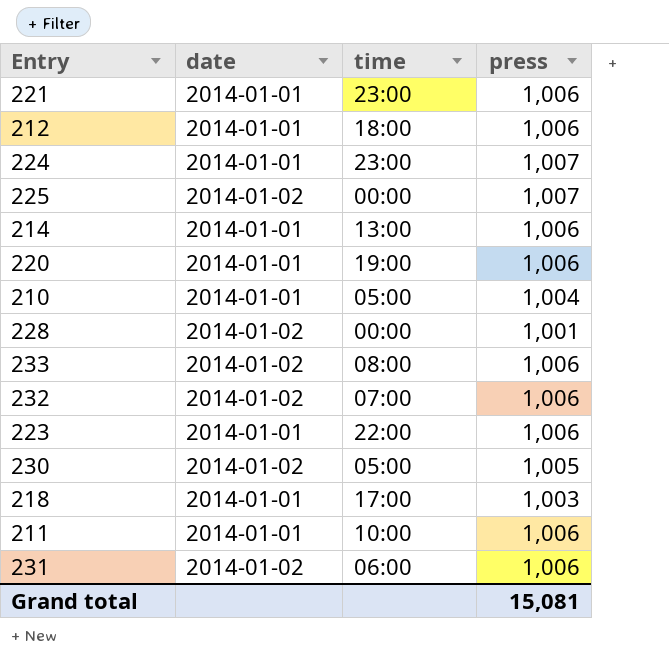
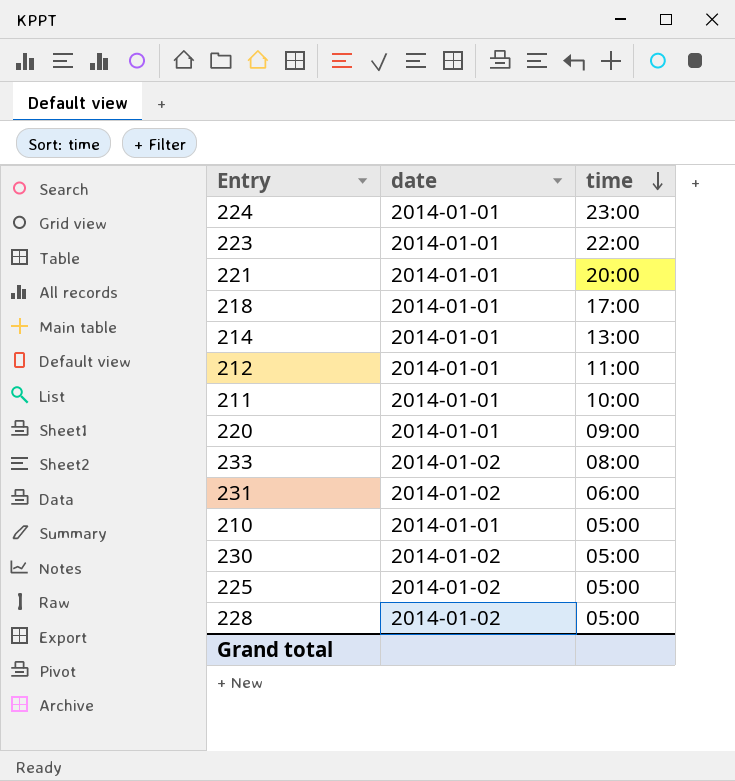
row order: none -> time descending
column press | position: 4 -> none
row 232: 2014-01-02 | 07:00 | 1,006 -> none
221 | time: 23:00 -> 20:00
212 | time: 18:00 -> 11:00
220 | time: 19:00 -> 09:00
225 | time: 00:00 -> 05:00
228 | time: 00:00 -> 05:00

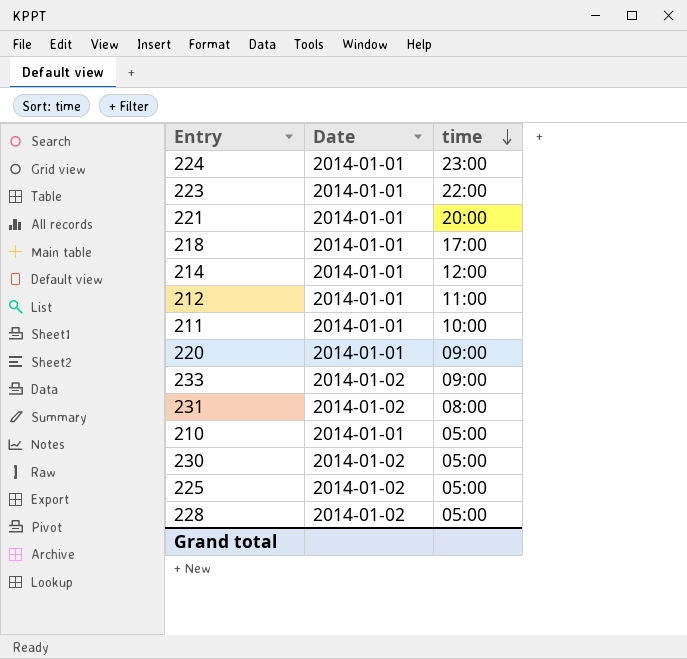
column name: date -> Date
214 | time: 13:00 -> 12:00
233 | time: 08:00 -> 09:00
231 | time: 06:00 -> 08:00

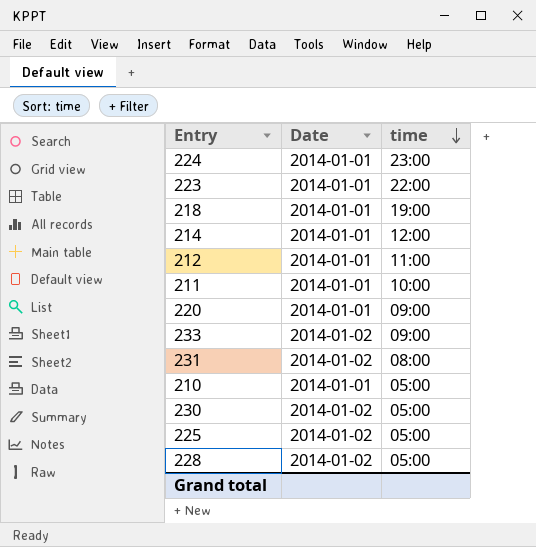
row 221: 2014-01-01 | 20:00 -> none
218 | time: 17:00 -> 19:00

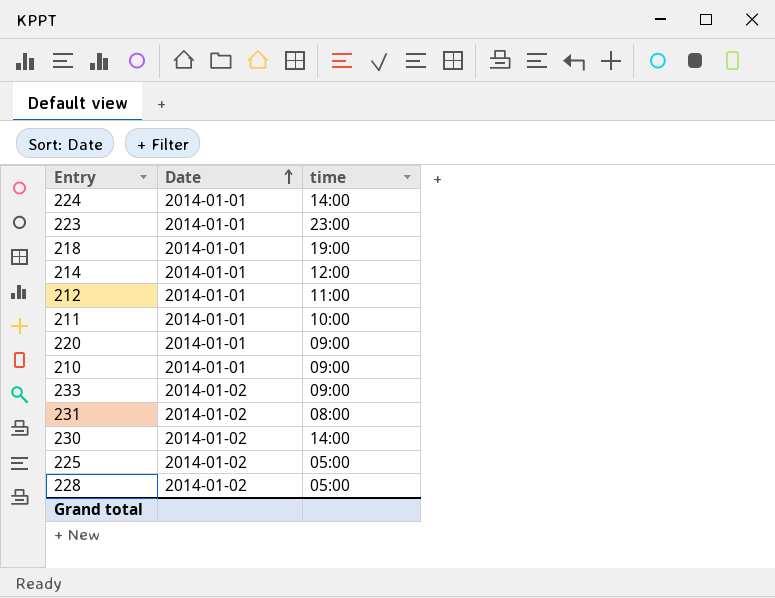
row order: time descending -> Date ascending
224 | time: 23:00 -> 14:00
223 | time: 22:00 -> 23:00
210 | time: 05:00 -> 09:00
230 | time: 05:00 -> 14:00

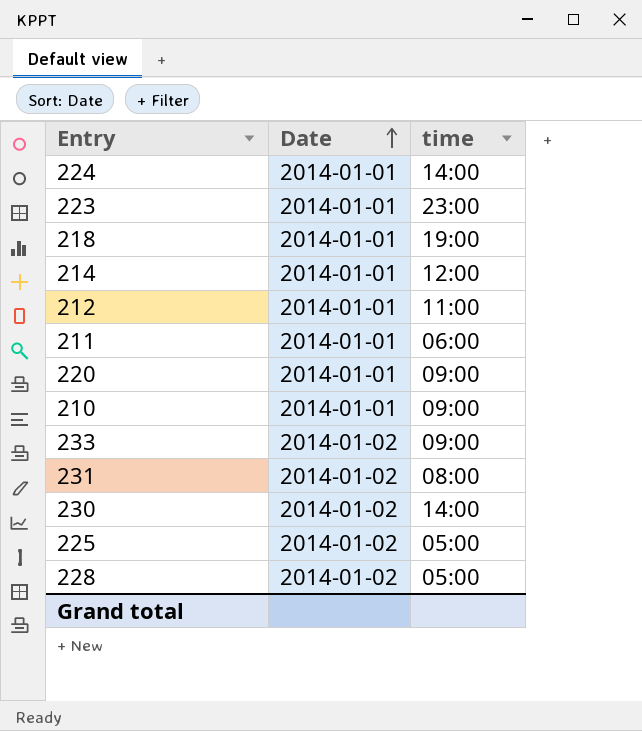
211 | time: 10:00 -> 06:00

